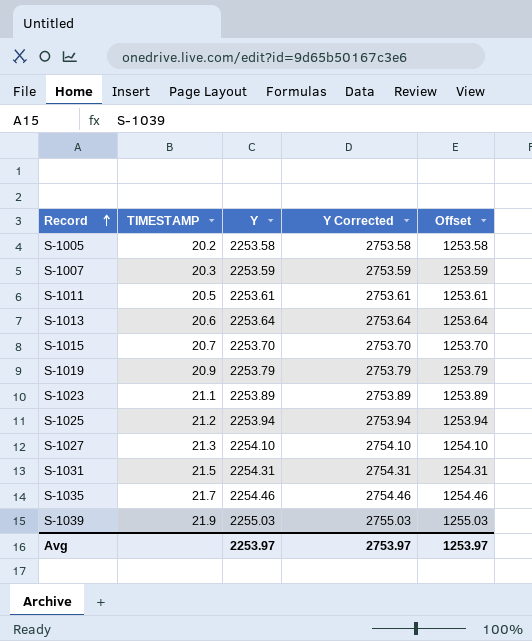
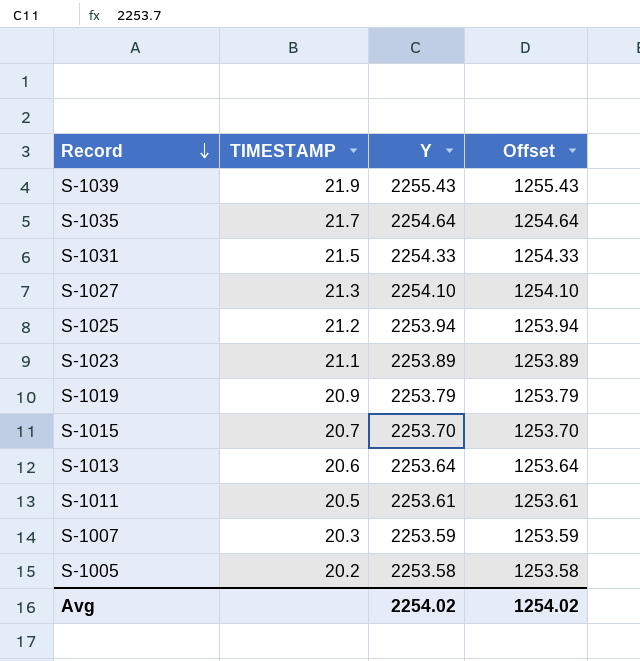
row order: Record ascending -> Record descending
column Y Corrected | formula: [Y] + 500 -> none
S-1039 | Y: 2255.03 -> 2255.43
S-1039 | Offset: 1255.03 -> 1255.43
S-1035 | Y: 2254.46 -> 2254.64
S-1035 | Offset: 1254.46 -> 1254.64
S-1031 | Y: 2254.31 -> 2254.33
S-1031 | Offset: 1254.31 -> 1254.33
Avg | Y: 2253.97 -> 2254.02
Avg | Offset: 1253.97 -> 1254.02

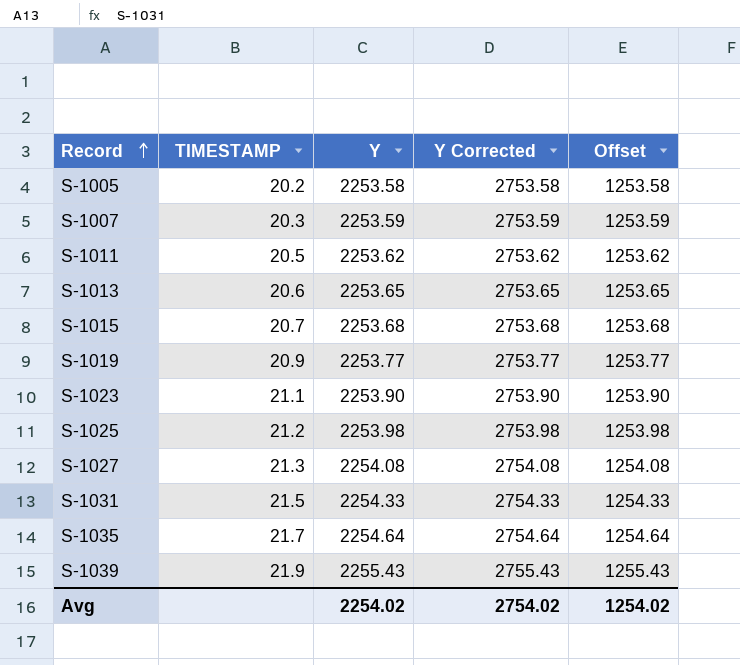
row order: Record descending -> Record ascending
column Y Corrected | formula: none -> [Y] + 500
S-1011 | Y: 2253.61 -> 2253.62
S-1011 | Offset: 1253.61 -> 1253.62
S-1013 | Y: 2253.64 -> 2253.65
S-1013 | Offset: 1253.64 -> 1253.65
S-1015 | Y: 2253.70 -> 2253.68
S-1015 | Offset: 1253.70 -> 1253.68
S-1019 | Y: 2253.79 -> 2253.77
S-1019 | Offset: 1253.79 -> 1253.77
S-1023 | Y: 2253.89 -> 2253.90
S-1023 | Offset: 1253.89 -> 1253.90
S-1025 | Y: 2253.94 -> 2253.98
S-1025 | Offset: 1253.94 -> 1253.98
S-1027 | Y: 2254.10 -> 2254.08
S-1027 | Offset: 1254.10 -> 1254.08

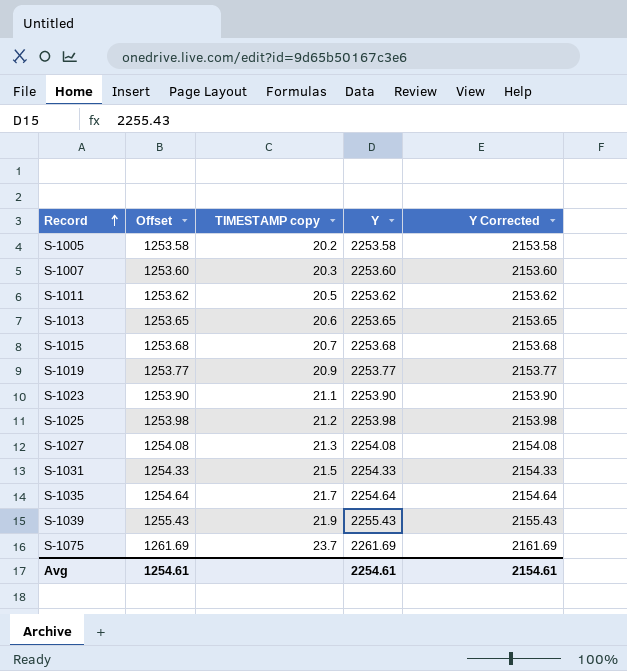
column Offset | position: 5 -> 2
column name: TIMESTAMP -> TIMESTAMP copy
column Y Corrected | formula: [Y] + 500 -> [Y] - 100
S-1007 | Offset: 1253.59 -> 1253.60
S-1007 | Y: 2253.59 -> 2253.60
row S-1075: none -> 1261.69 | 23.7 | 2261.69 | 2161.69
Avg | Offset: 1254.02 -> 1254.61
Avg | Y: 2254.02 -> 2254.61
Avg | Y Corrected: 2754.02 -> 2154.61

